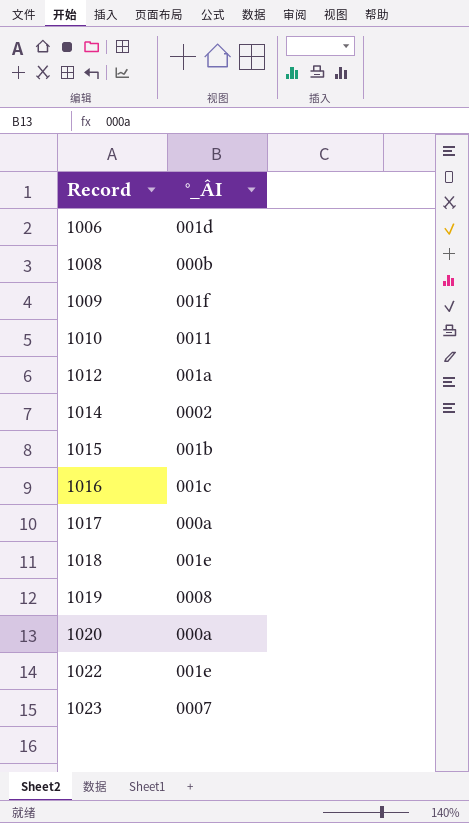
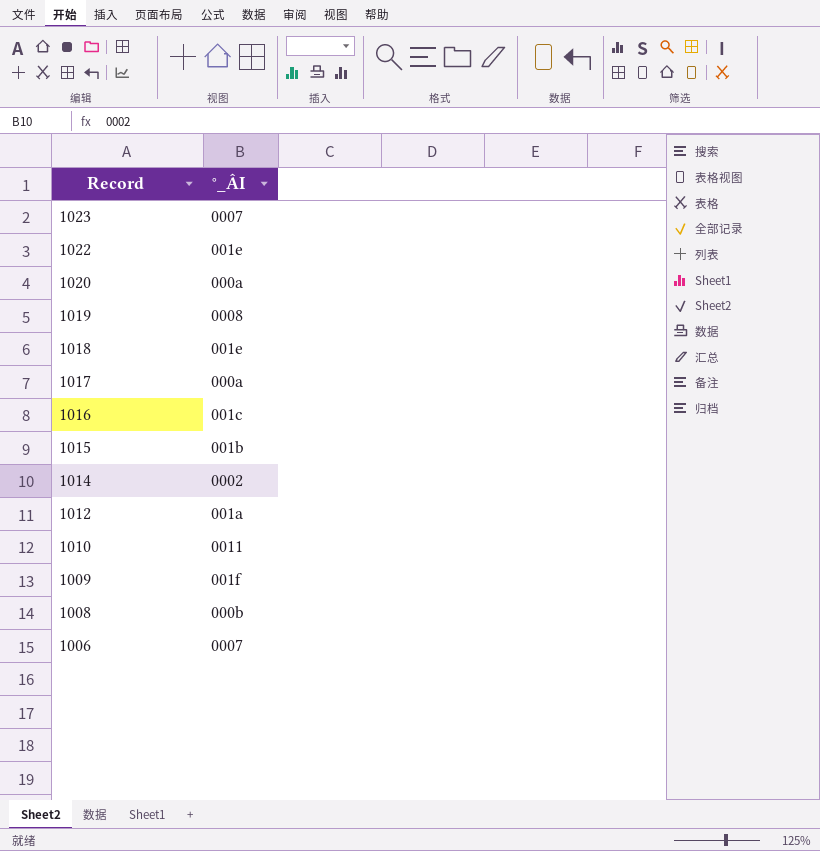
row order: Record ascending -> Record descending
1006 | °_ÂI: 001d -> 0007

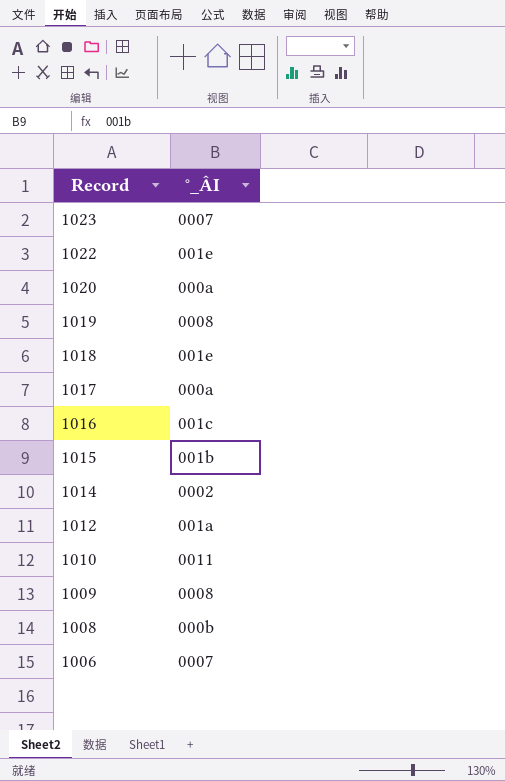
1009 | °_ÂI: 001f -> 0008

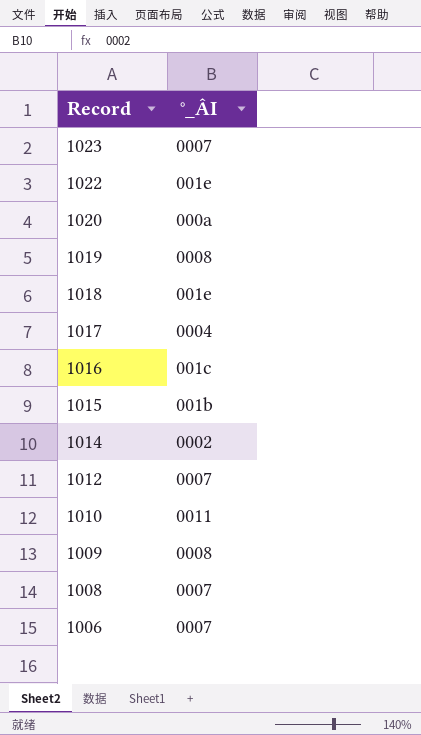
1017 | °_ÂI: 000a -> 0004
1012 | °_ÂI: 001a -> 0007
1008 | °_ÂI: 000b -> 0007

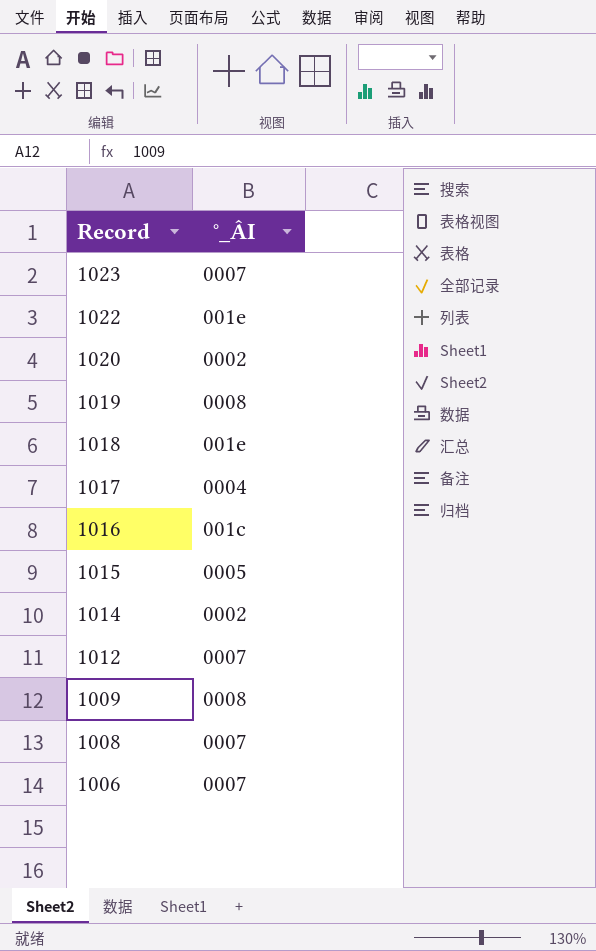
row 1010: 0011 -> none
1020 | °_ÂI: 000a -> 0002
1015 | °_ÂI: 001b -> 0005

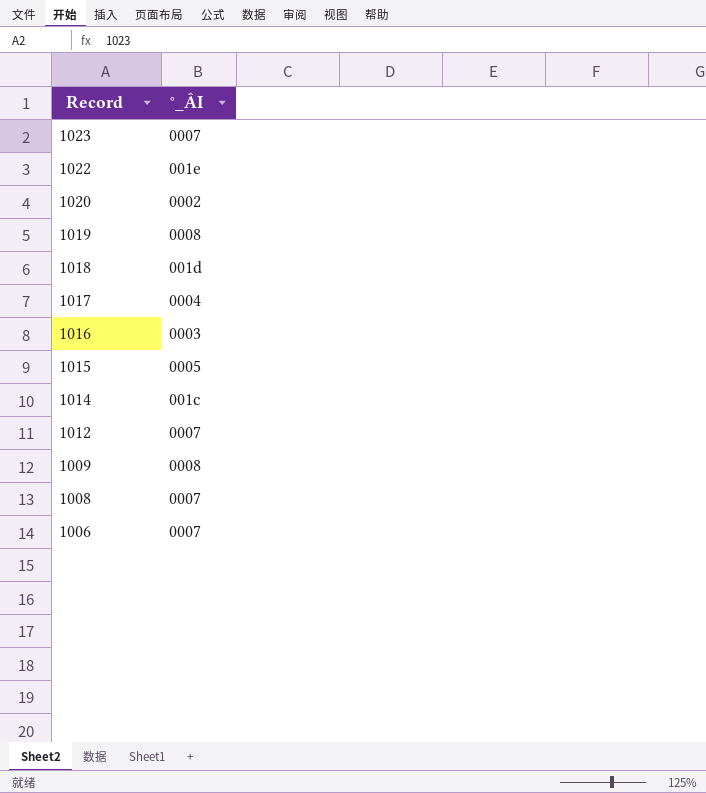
1018 | °_ÂI: 001e -> 001d
1016 | °_ÂI: 001c -> 0003
1014 | °_ÂI: 0002 -> 001c

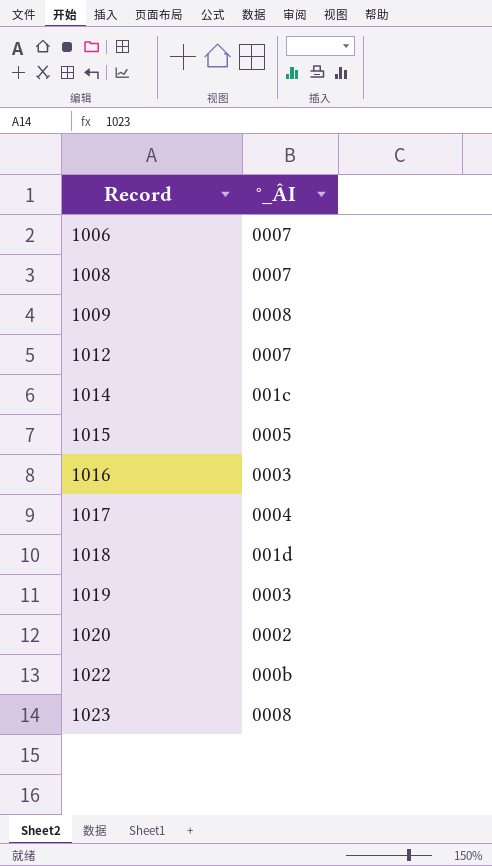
row order: Record descending -> Record ascending
1019 | °_ÂI: 0008 -> 0003
1022 | °_ÂI: 001e -> 000b
1023 | °_ÂI: 0007 -> 0008

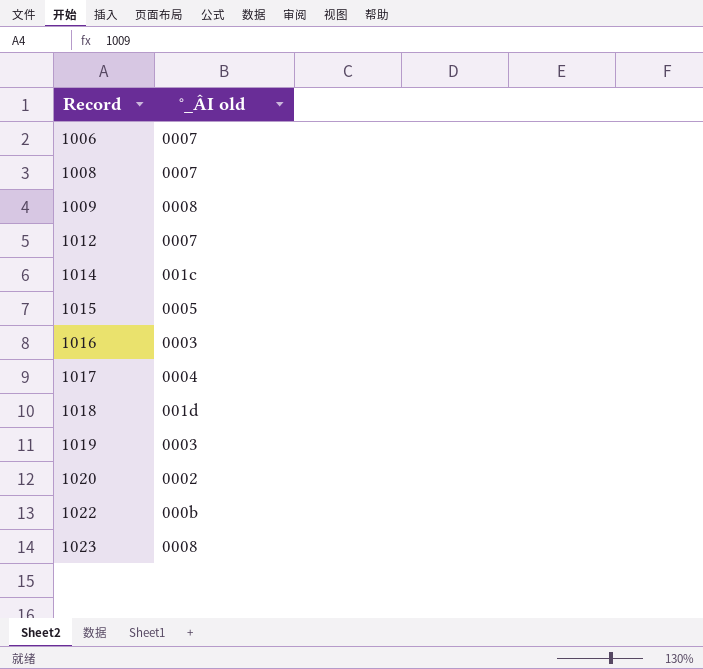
column name: °_ÂI -> °_ÂI old

